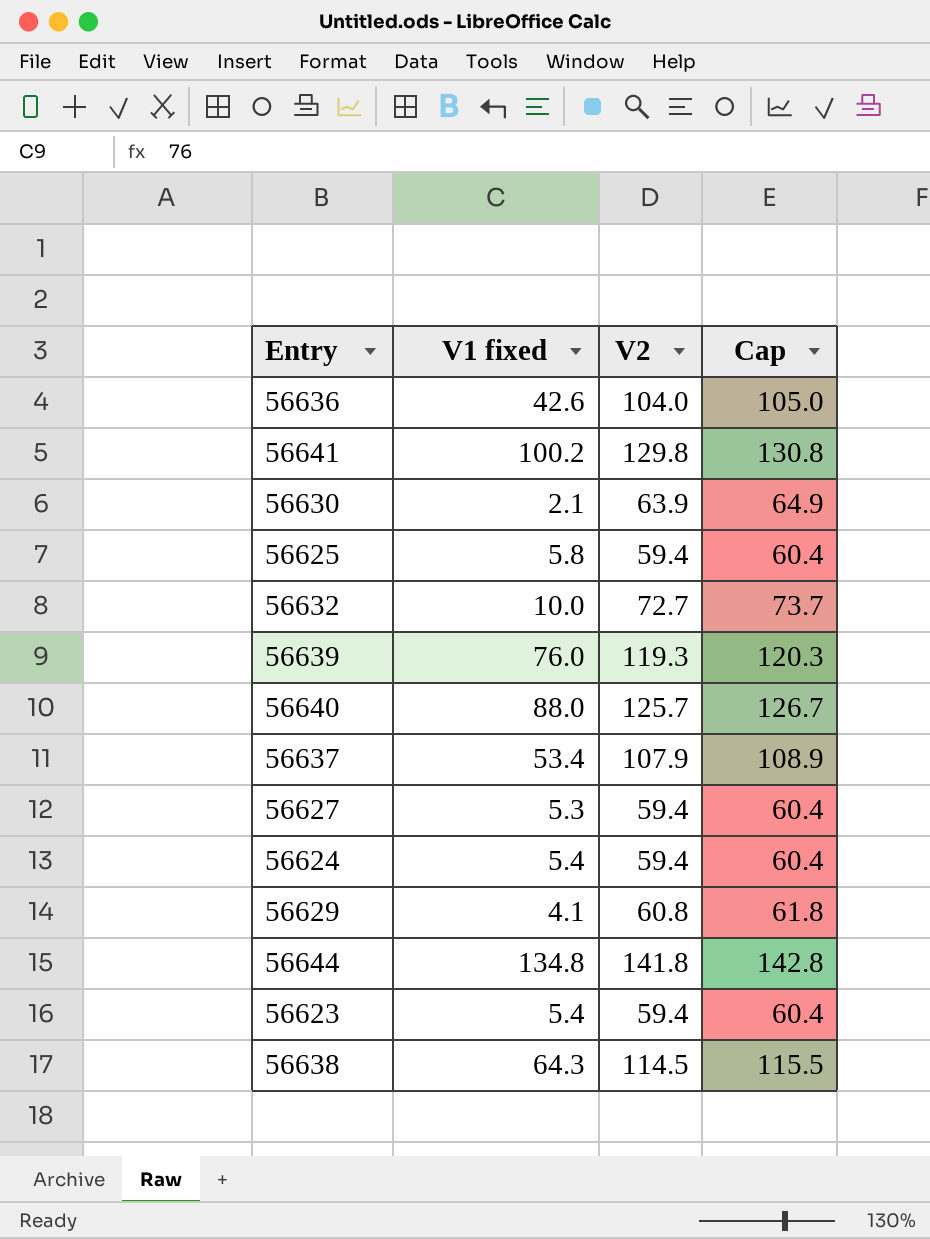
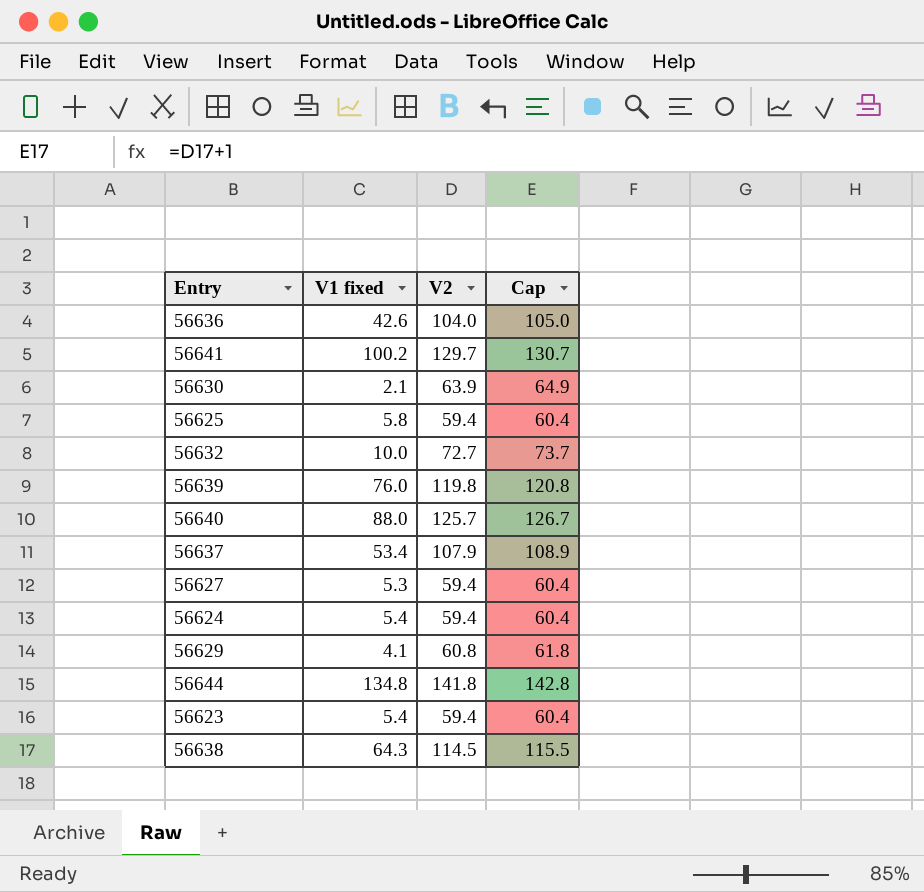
56641 | V2: 129.8 -> 129.7
56641 | Cap: 130.8 -> 130.7
56639 | V2: 119.3 -> 119.8
56639 | Cap: 120.3 -> 120.8

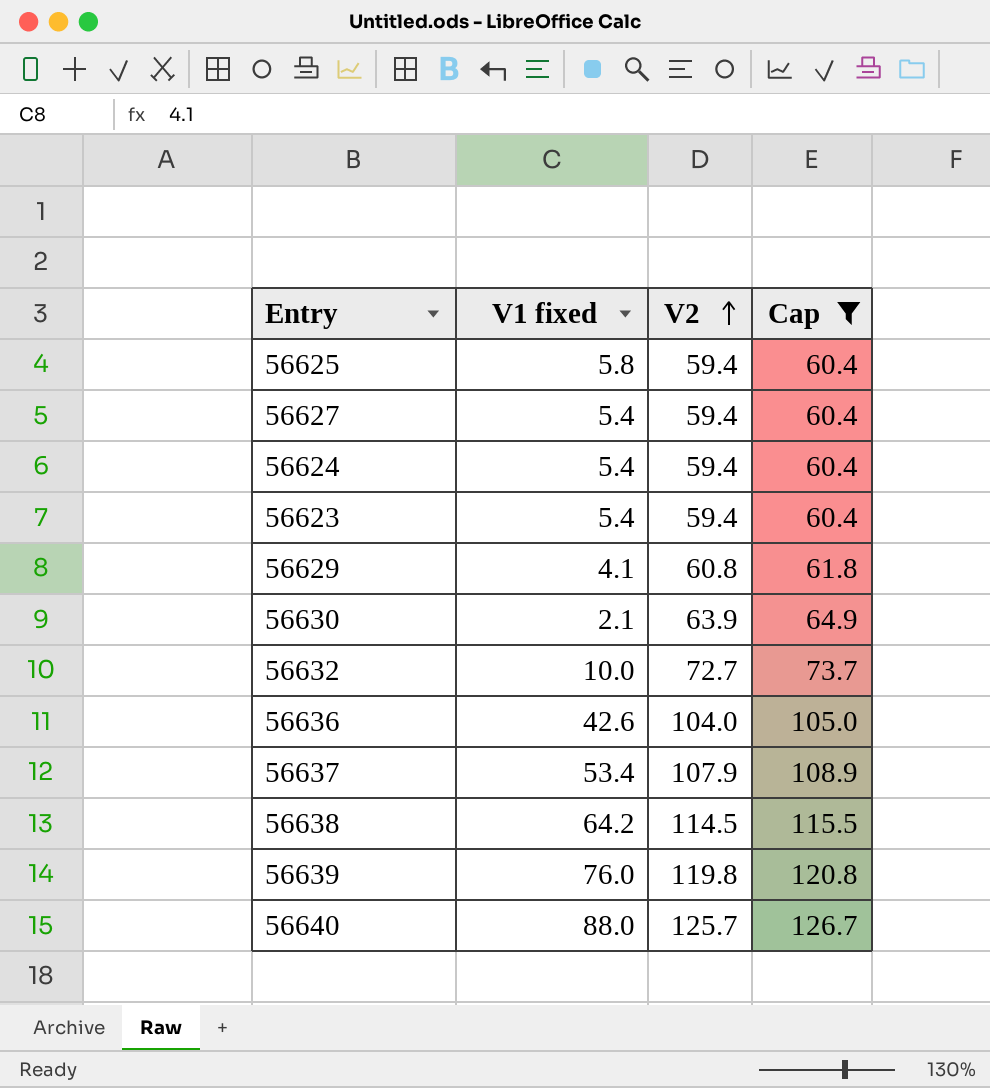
filter: none -> Cap <= 126.7
row order: none -> V2 ascending
56627 | V1 fixed: 5.3 -> 5.4
56638 | V1 fixed: 64.3 -> 64.2

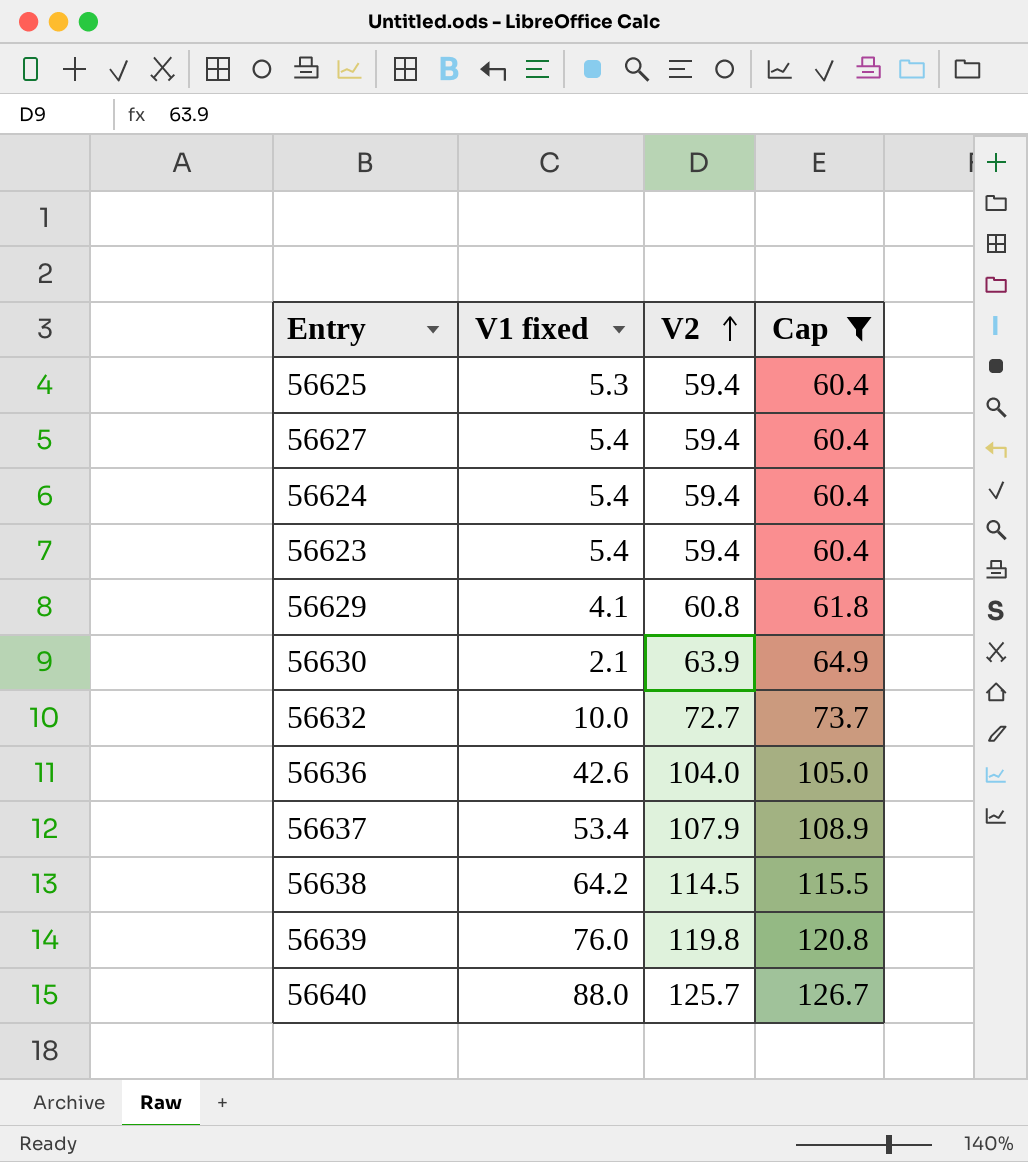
56625 | V1 fixed: 5.8 -> 5.3

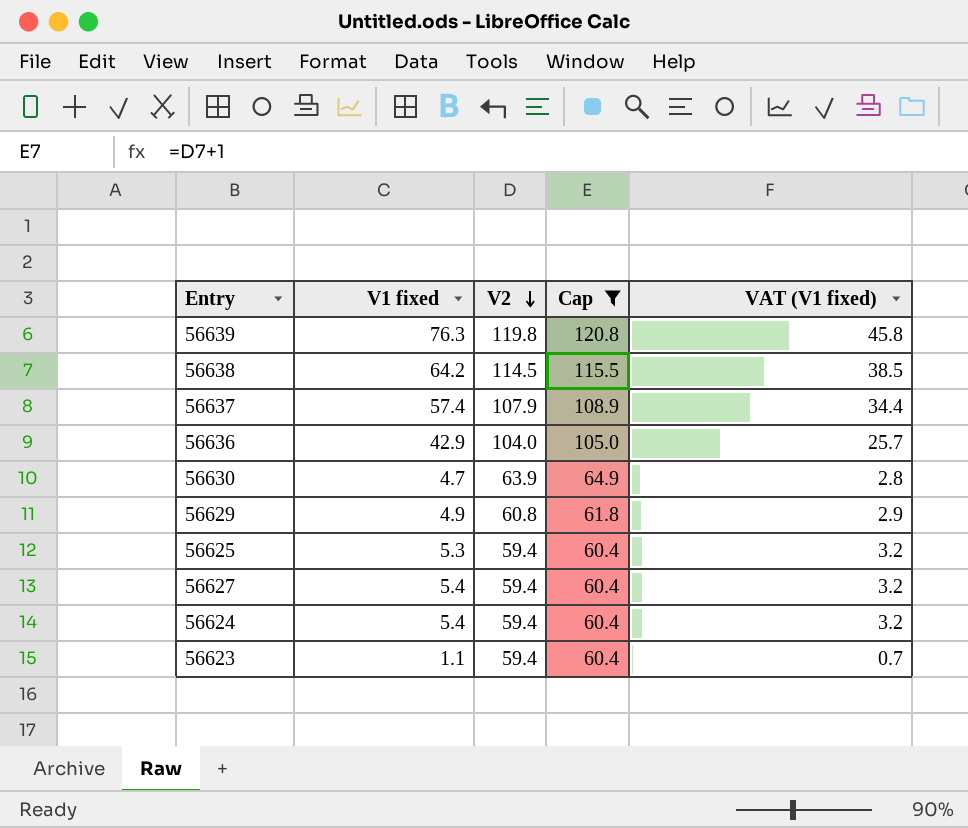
row order: V2 ascending -> V2 descending
column VAT (V1 fixed) | formula: none -> [V1 fixed] * 0.6
row 56632: 10.0 | 72.7 | 73.7 -> none
row 56640: 88.0 | 125.7 | 126.7 -> none
56639 | V1 fixed: 76.0 -> 76.3
56637 | V1 fixed: 53.4 -> 57.4
56636 | V1 fixed: 42.6 -> 42.9
56630 | V1 fixed: 2.1 -> 4.7
56629 | V1 fixed: 4.1 -> 4.9
56623 | V1 fixed: 5.4 -> 1.1

